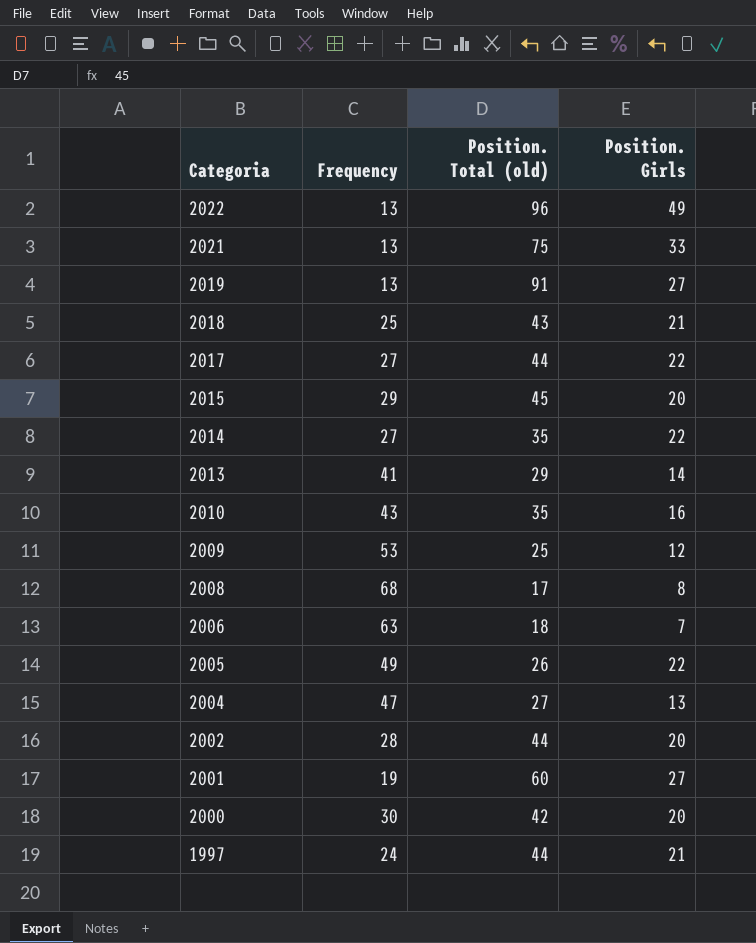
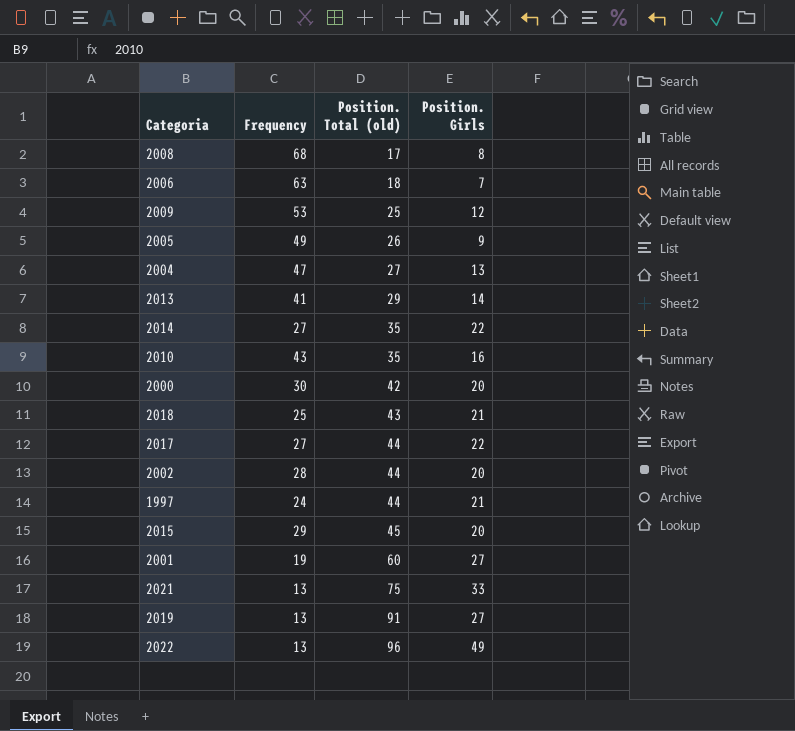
row order: Categoria descending -> Position. Total (old) ascending
2005 | Position. Girls: 22 -> 9

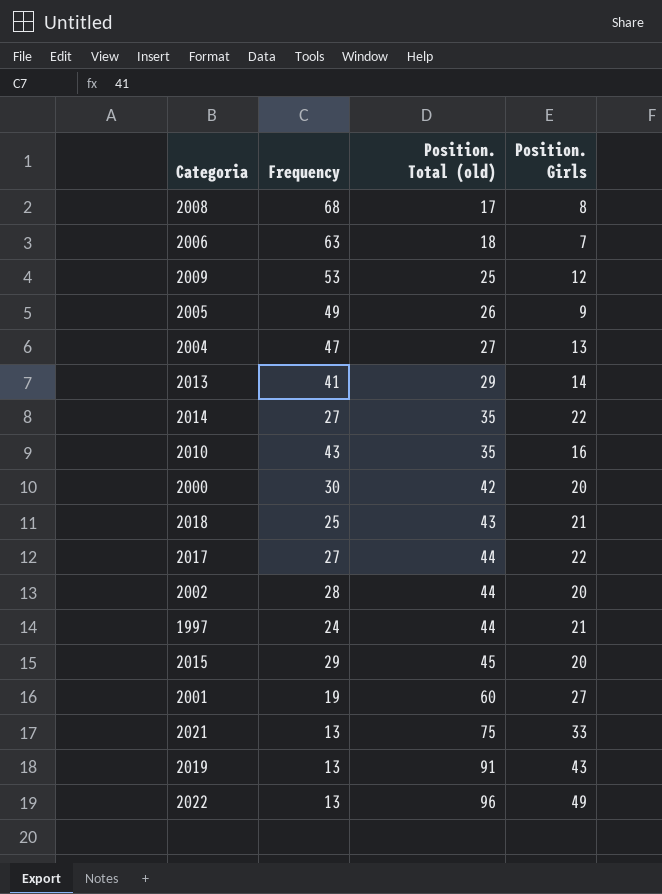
2019 | Position. Girls: 27 -> 43

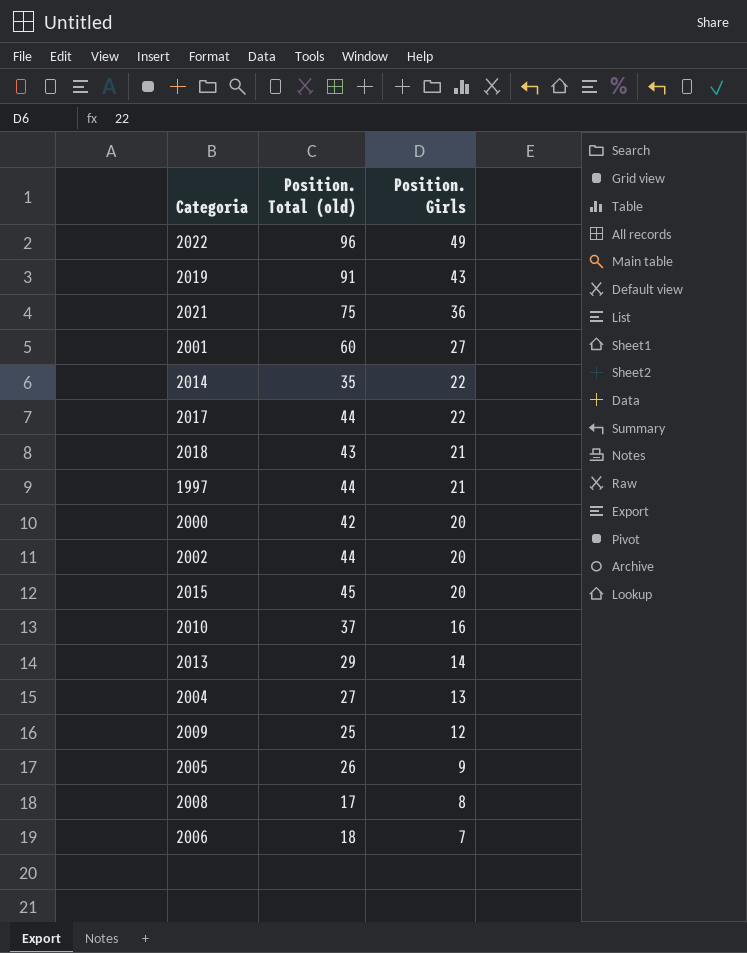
row order: Position. Total (old) ascending -> Position. Girls descending
column Frequency | position: 2 -> none
2021 | Position. Girls: 33 -> 36
2010 | Position. Total (old): 35 -> 37

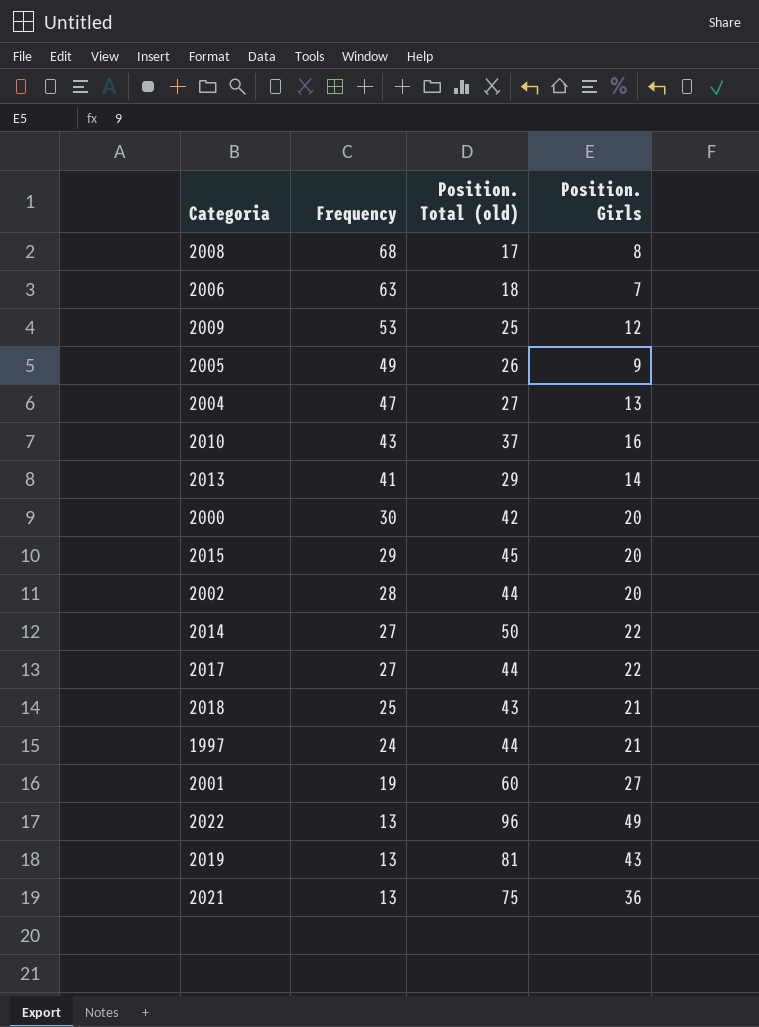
row order: Position. Girls descending -> Frequency descending
column Frequency | position: none -> 2
2014 | Position. Total (old): 35 -> 50
2019 | Position. Total (old): 91 -> 81

